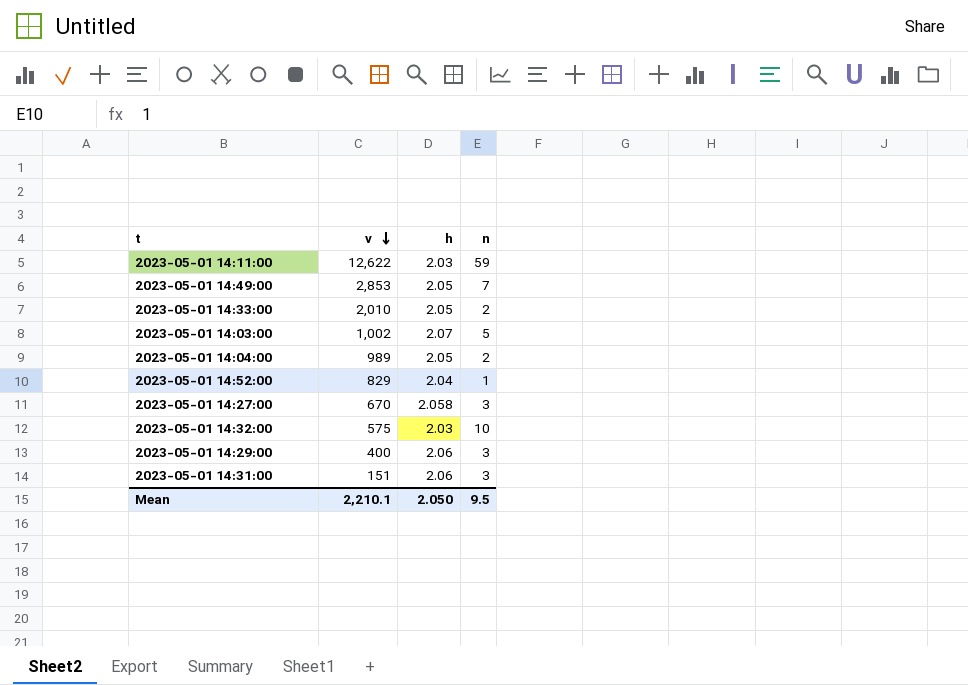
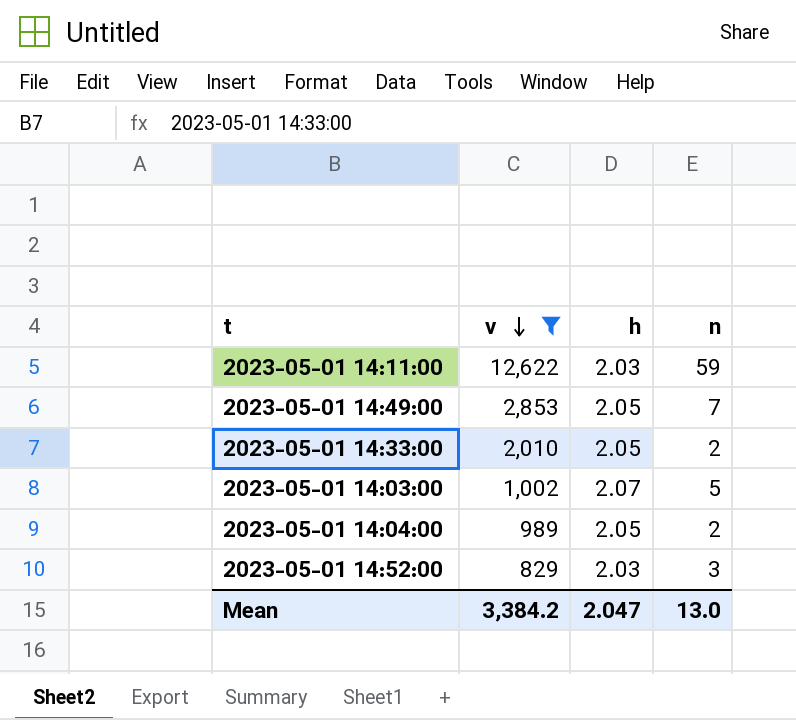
filter: none -> v >= 829
2023-05-01 14:52:00 | h: 2.04 -> 2.03
2023-05-01 14:52:00 | n: 1 -> 3
Mean | v: 2,210.1 -> 3,384.2
Mean | h: 2.050 -> 2.047
Mean | n: 9.5 -> 13.0

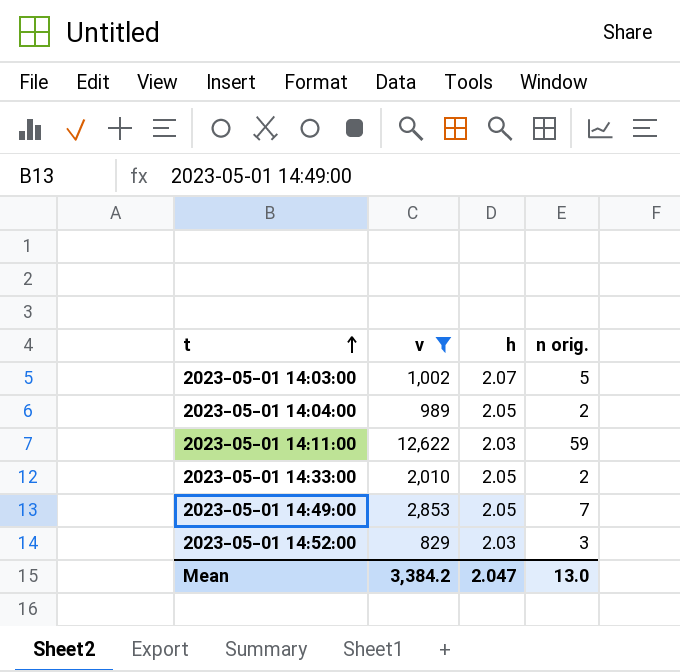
row order: v descending -> t ascending
column name: n -> n orig.

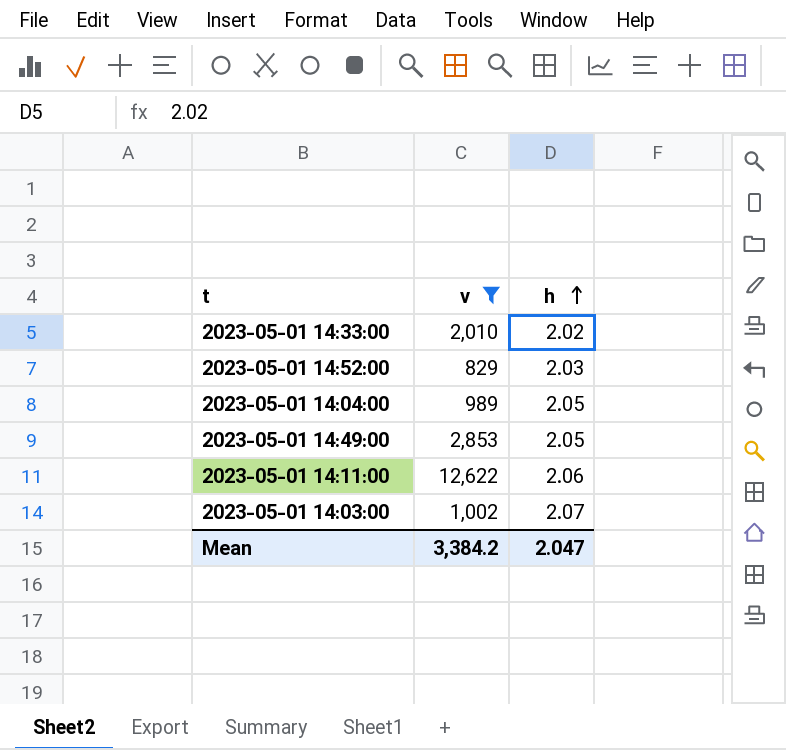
row order: t ascending -> h ascending
column n orig. | position: 4 -> none
2023-05-01 14:33:00 | h: 2.05 -> 2.02
2023-05-01 14:11:00 | h: 2.03 -> 2.06

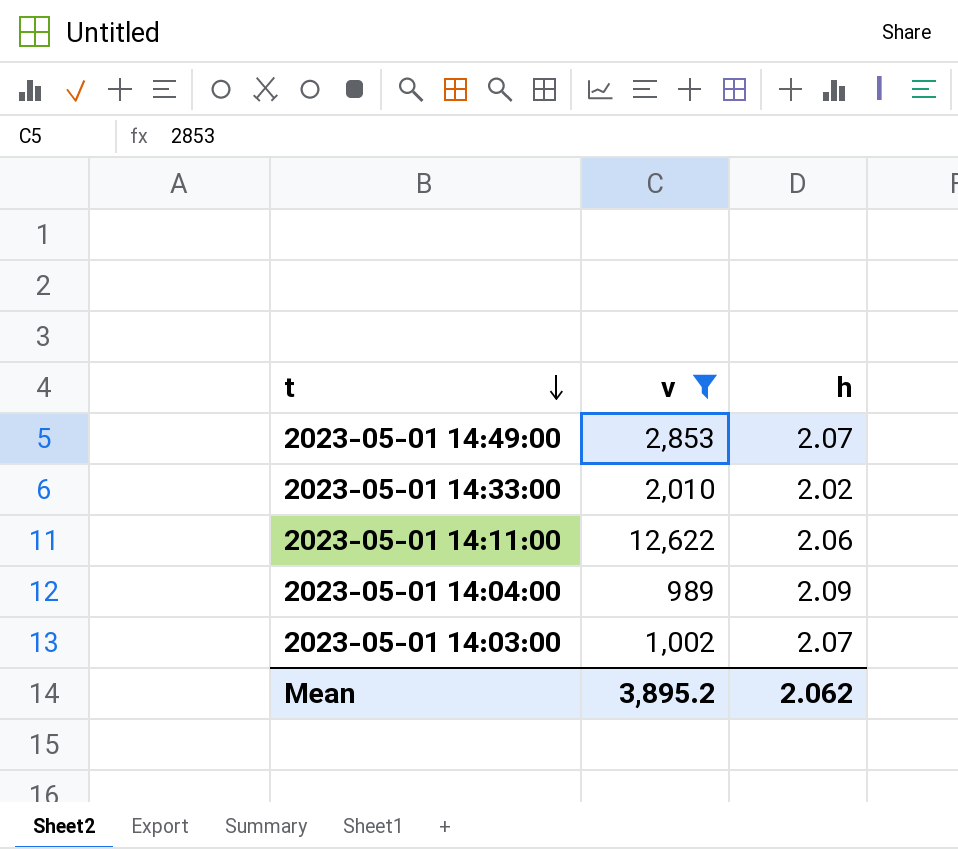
row order: h ascending -> t descending
row 2023-05-01 14:52:00: 829 | 2.03 -> none
2023-05-01 14:49:00 | h: 2.05 -> 2.07
2023-05-01 14:04:00 | h: 2.05 -> 2.09
Mean | v: 3,384.2 -> 3,895.2
Mean | h: 2.047 -> 2.062

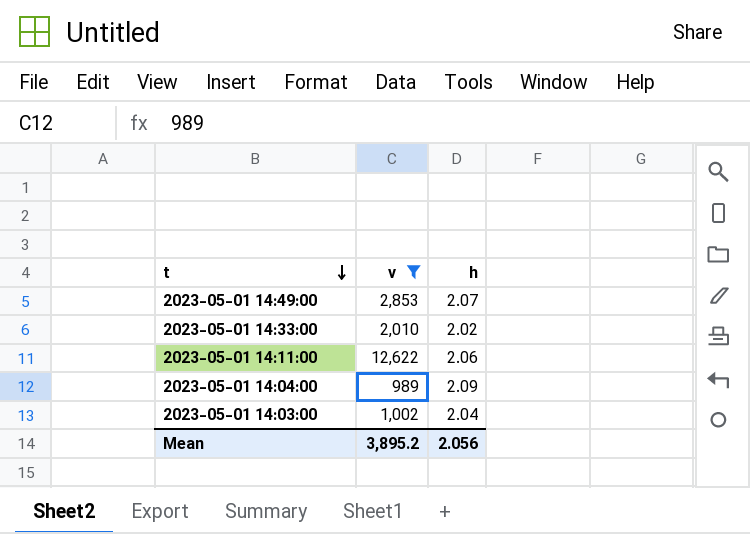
2023-05-01 14:03:00 | h: 2.07 -> 2.04
Mean | h: 2.062 -> 2.056

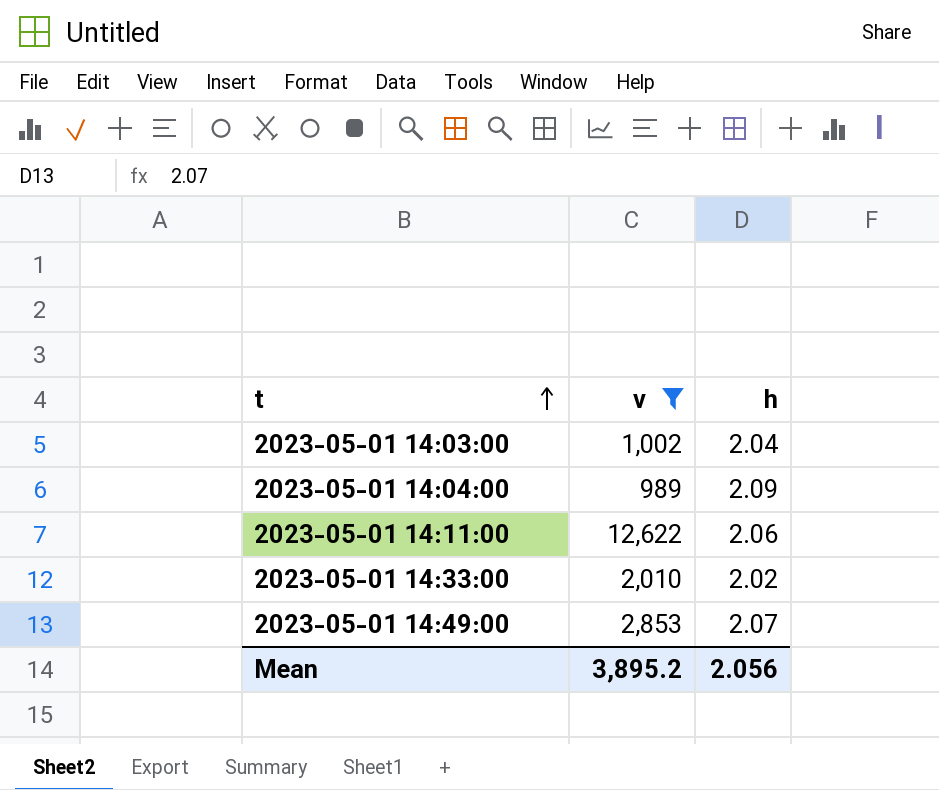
row order: t descending -> t ascending

